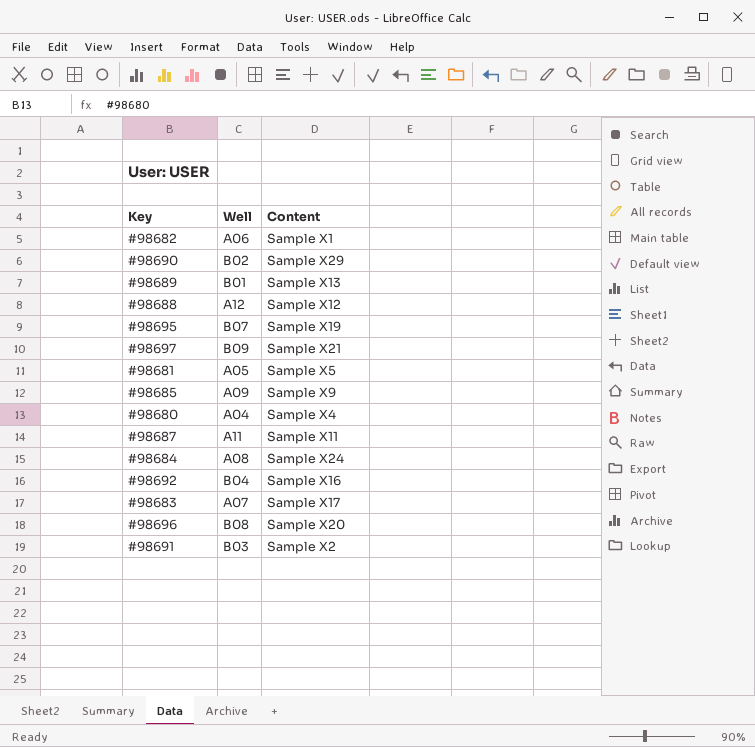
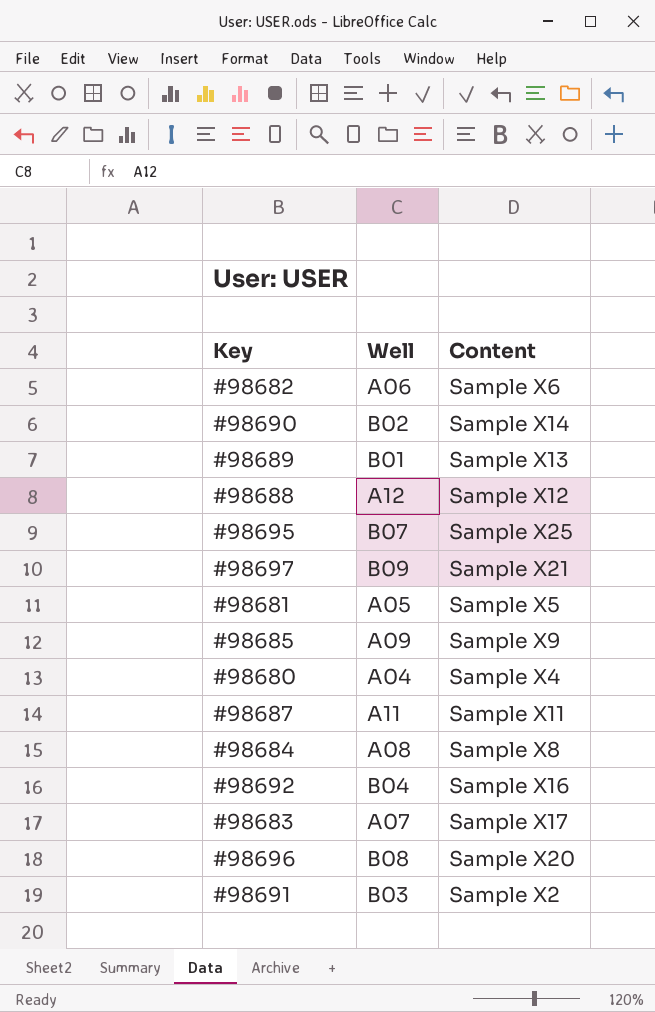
#98682 | Content: Sample X1 -> Sample X6
#98690 | Content: Sample X29 -> Sample X14
#98695 | Content: Sample X19 -> Sample X25
#98684 | Content: Sample X24 -> Sample X8

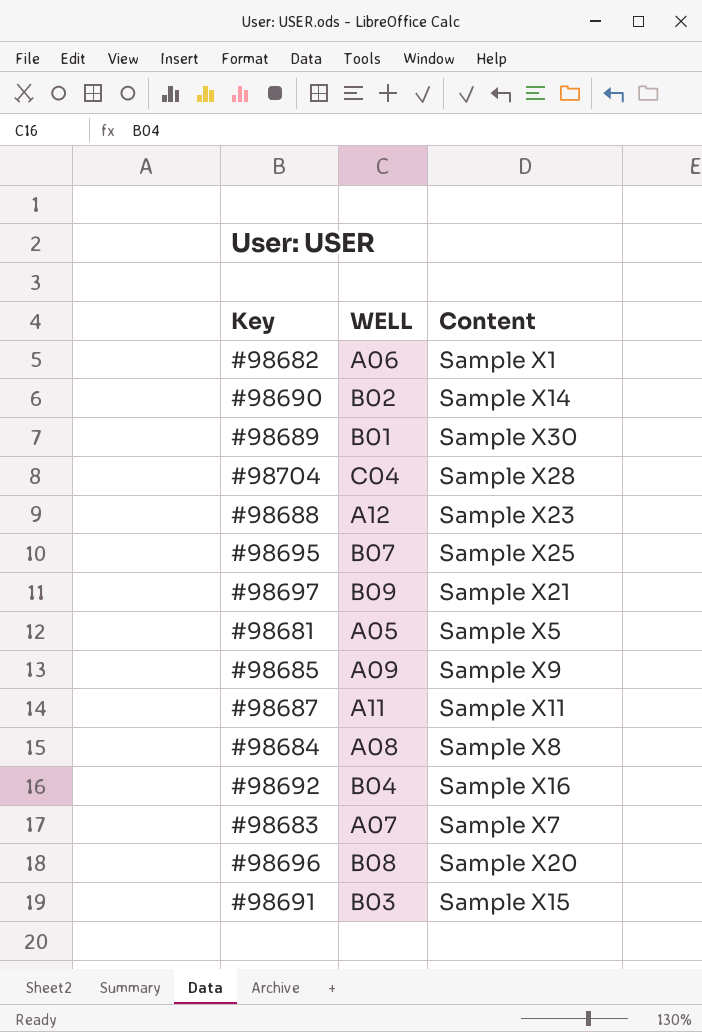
column name: Well -> WELL
row #98680: A04 | Sample X4 -> none
#98682 | Content: Sample X6 -> Sample X1
#98689 | Content: Sample X13 -> Sample X30
row #98704: none -> C04 | Sample X28
#98688 | Content: Sample X12 -> Sample X23
#98683 | Content: Sample X17 -> Sample X7
#98691 | Content: Sample X2 -> Sample X15

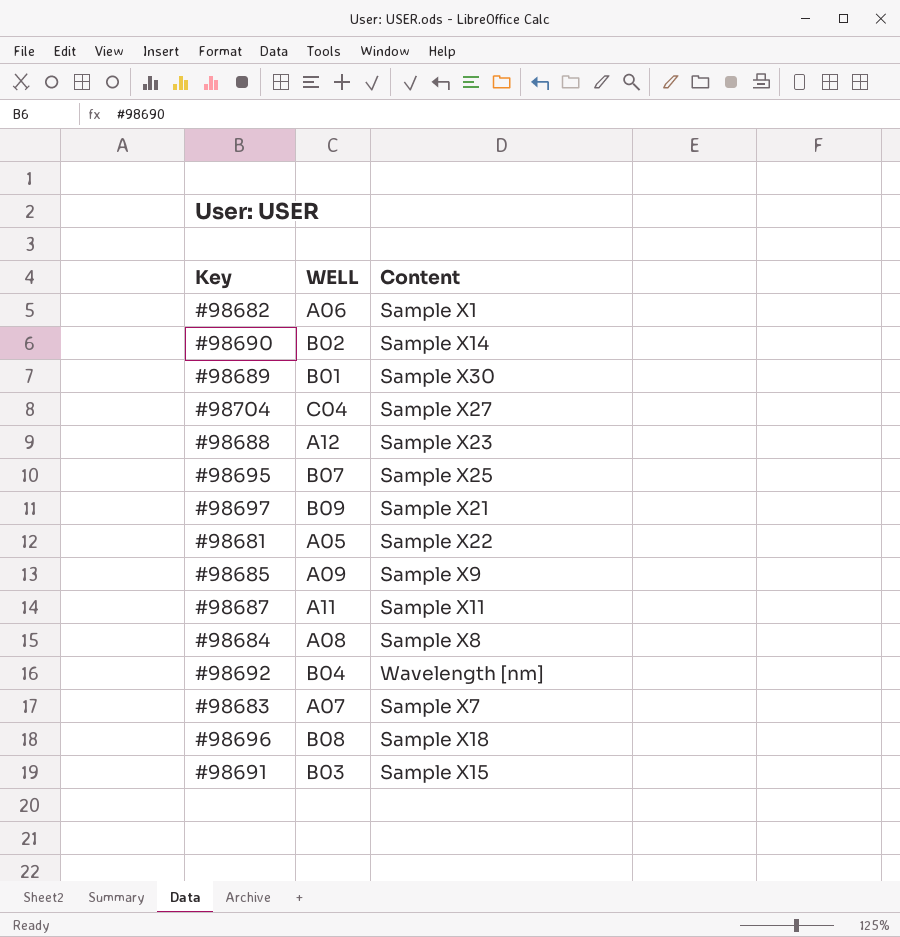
#98704 | Content: Sample X28 -> Sample X27
#98681 | Content: Sample X5 -> Sample X22
#98692 | Content: Sample X16 -> Wavelength [nm]
#98696 | Content: Sample X20 -> Sample X18

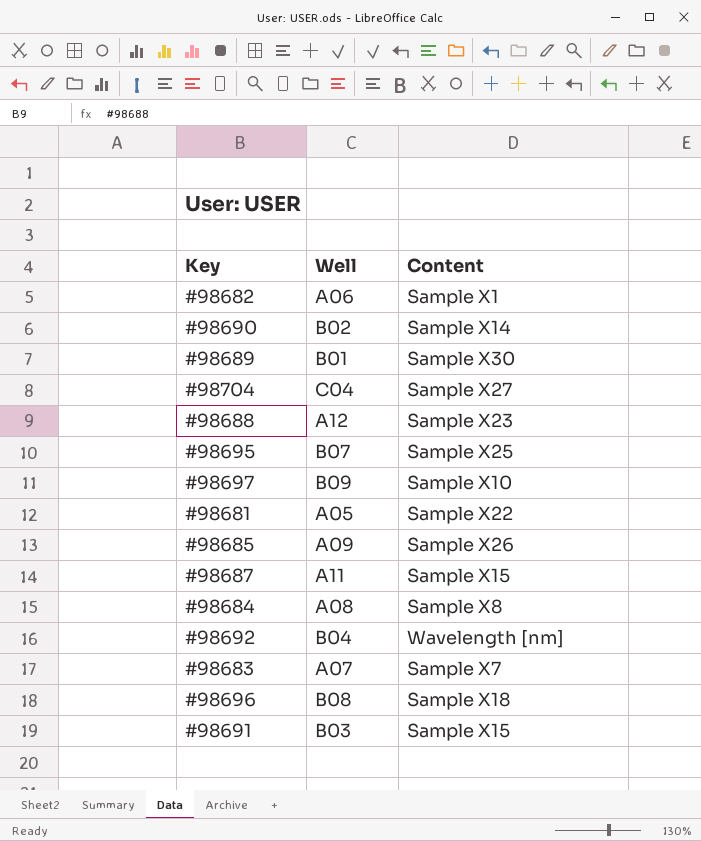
column name: WELL -> Well
#98697 | Content: Sample X21 -> Sample X10
#98685 | Content: Sample X9 -> Sample X26
#98687 | Content: Sample X11 -> Sample X15

